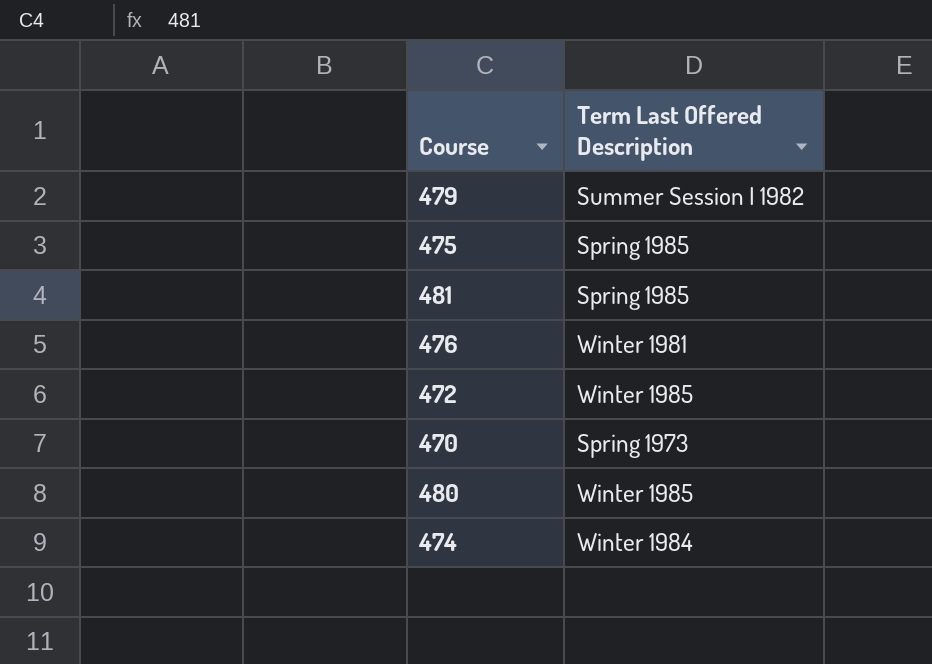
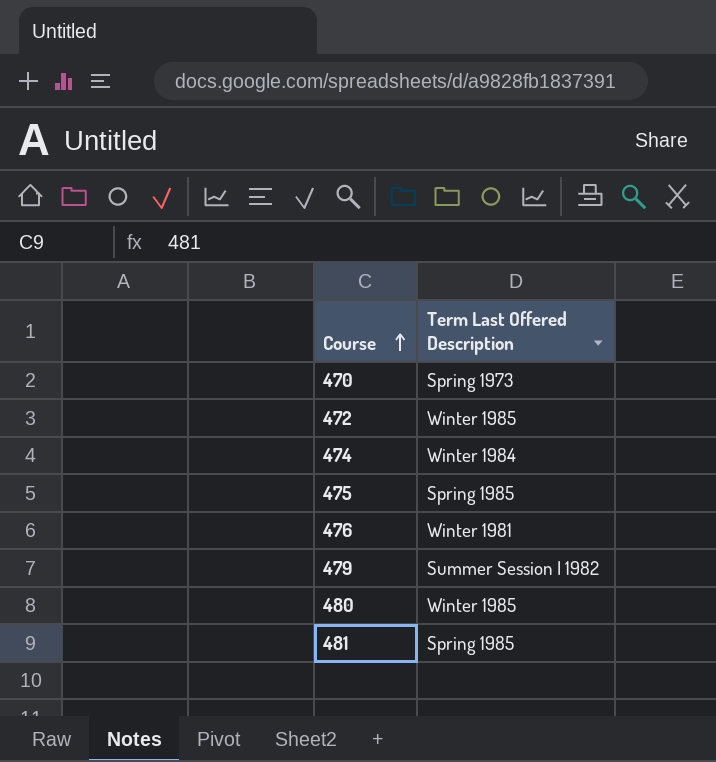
row order: none -> Course ascending

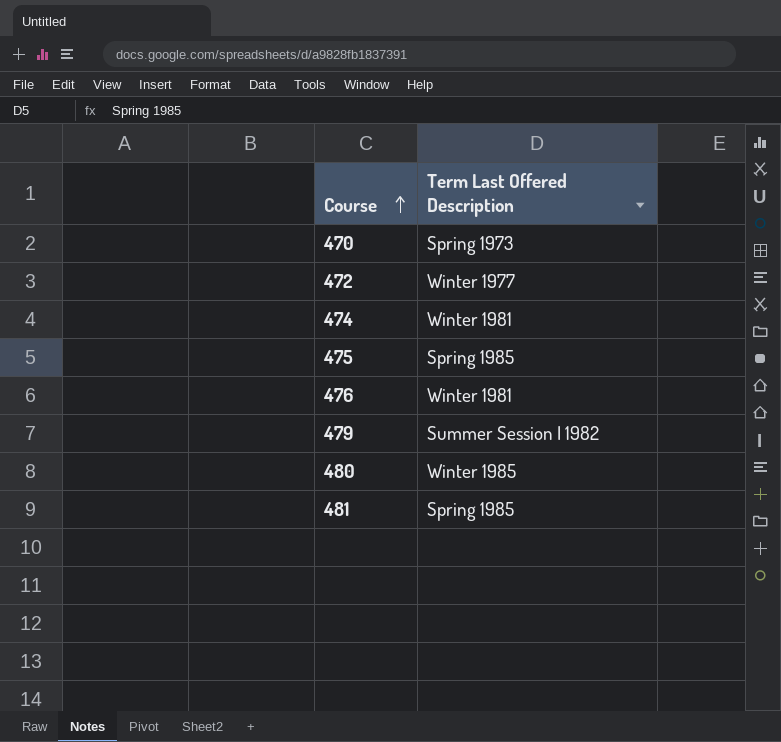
472 | Term Last Offered Description: Winter 1985 -> Winter 1977
474 | Term Last Offered Description: Winter 1984 -> Winter 1981

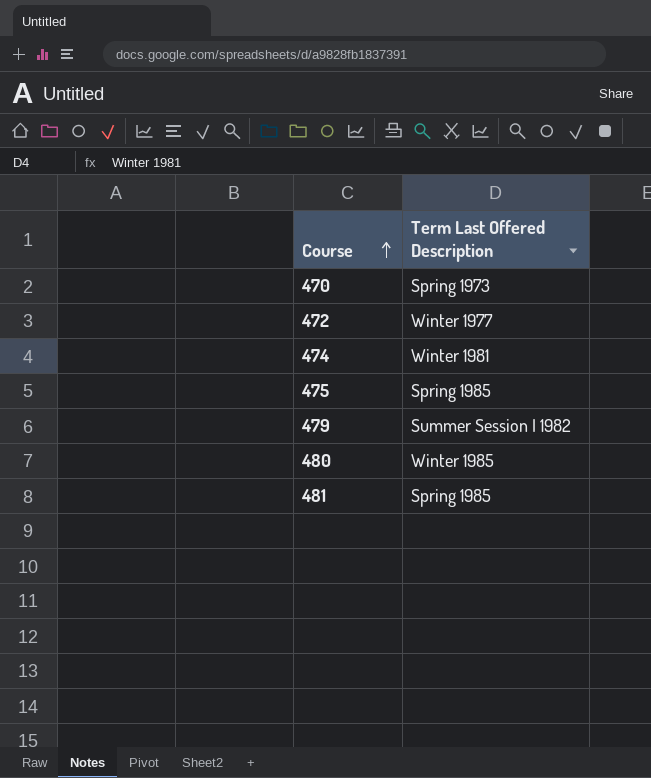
row 476: Winter 1981 -> none

